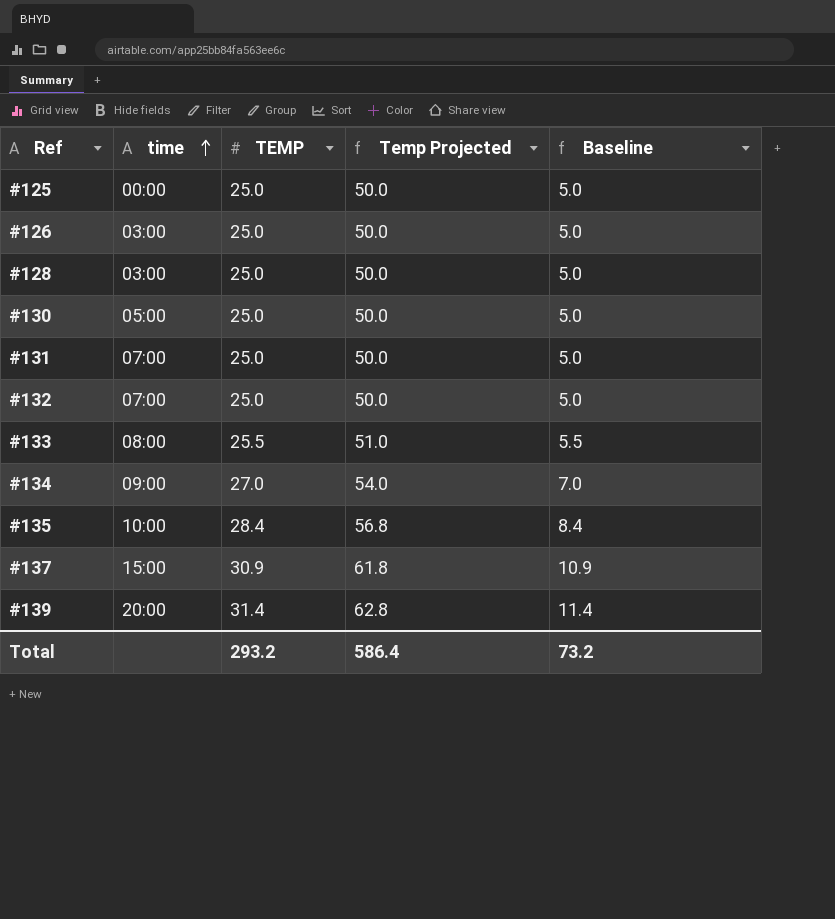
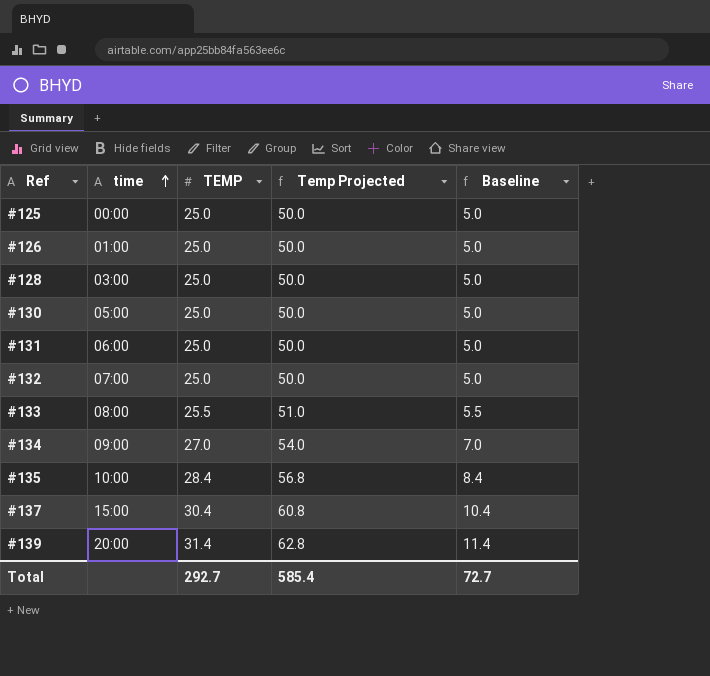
#126 | time: 03:00 -> 01:00
#131 | time: 07:00 -> 06:00
#137 | TEMP: 30.9 -> 30.4
#137 | Temp Projected: 61.8 -> 60.8
#137 | Baseline: 10.9 -> 10.4
Total | TEMP: 293.2 -> 292.7
Total | Temp Projected: 586.4 -> 585.4
Total | Baseline: 73.2 -> 72.7

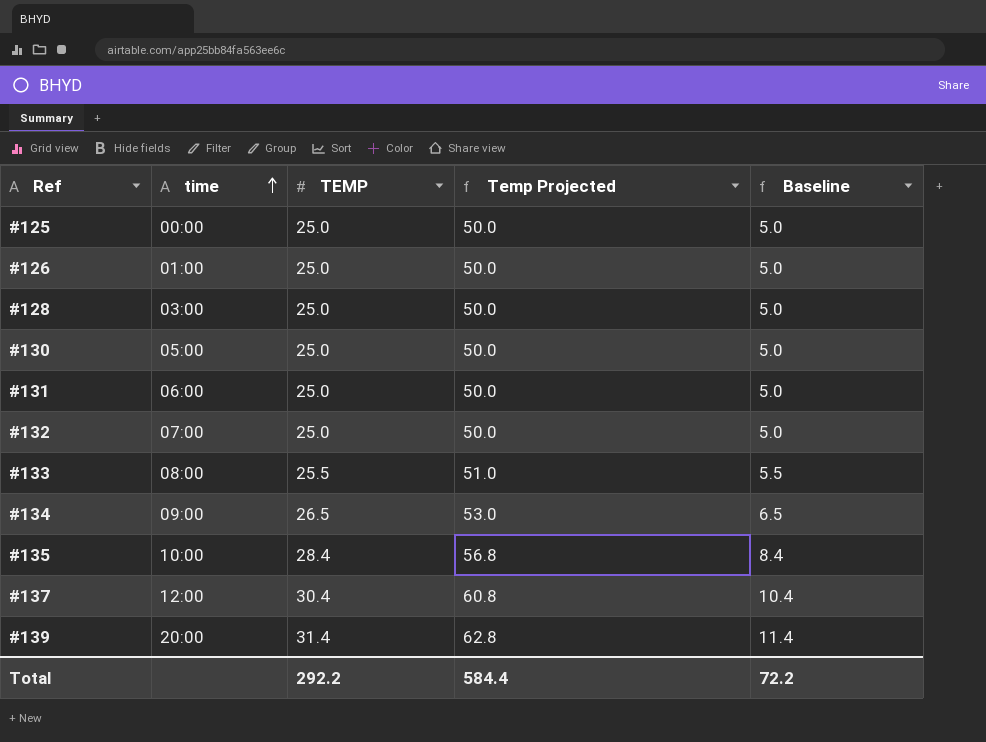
#134 | TEMP: 27.0 -> 26.5
#134 | Temp Projected: 54.0 -> 53.0
#134 | Baseline: 7.0 -> 6.5
#137 | time: 15:00 -> 12:00
Total | TEMP: 292.7 -> 292.2
Total | Temp Projected: 585.4 -> 584.4
Total | Baseline: 72.7 -> 72.2

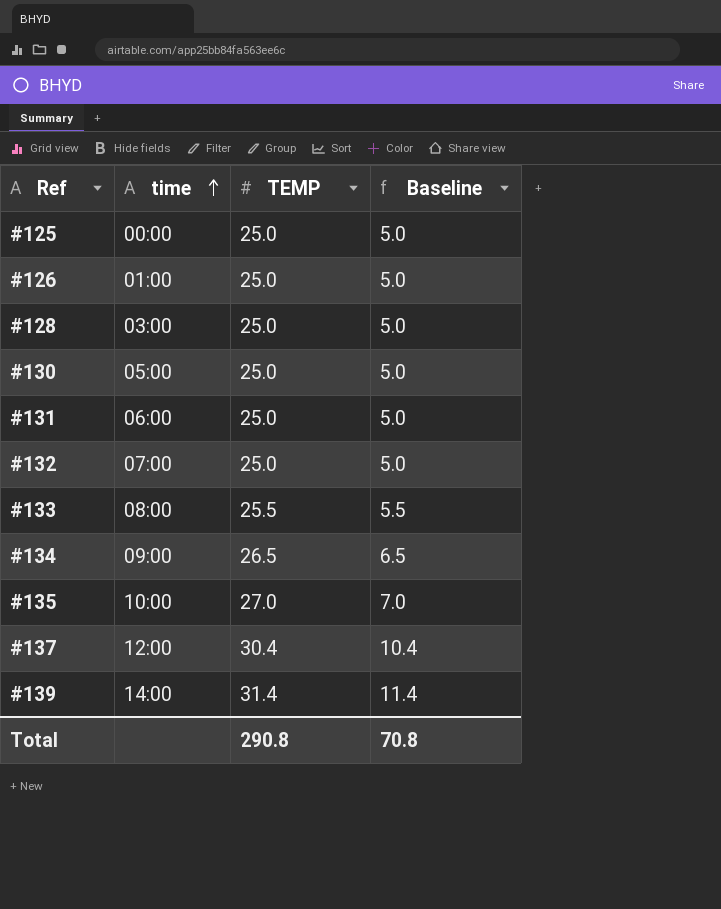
column Temp Projected | formula: [TEMP] * 2 -> none
#135 | TEMP: 28.4 -> 27.0
#135 | Baseline: 8.4 -> 7.0
#139 | time: 20:00 -> 14:00
Total | TEMP: 292.2 -> 290.8
Total | Baseline: 72.2 -> 70.8

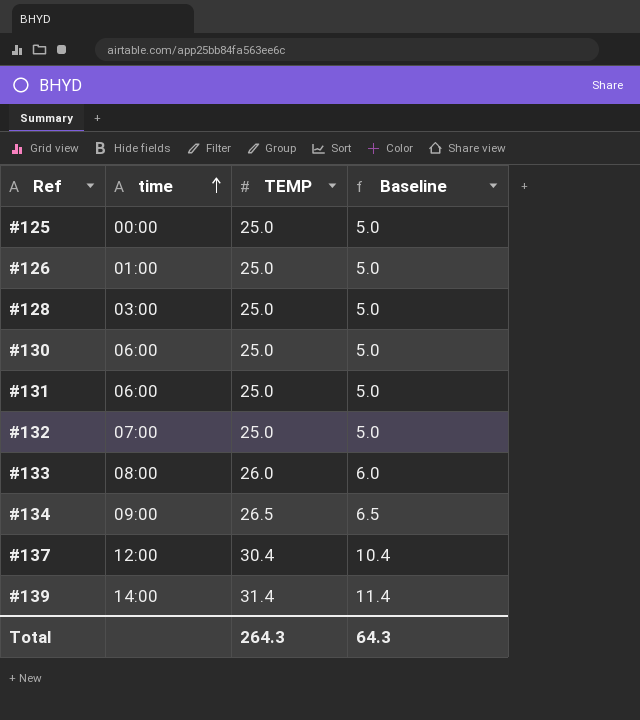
row #135: 10:00 | 27.0 | 7.0 -> none
#130 | time: 05:00 -> 06:00
#133 | TEMP: 25.5 -> 26.0
#133 | Baseline: 5.5 -> 6.0
Total | TEMP: 290.8 -> 264.3
Total | Baseline: 70.8 -> 64.3

